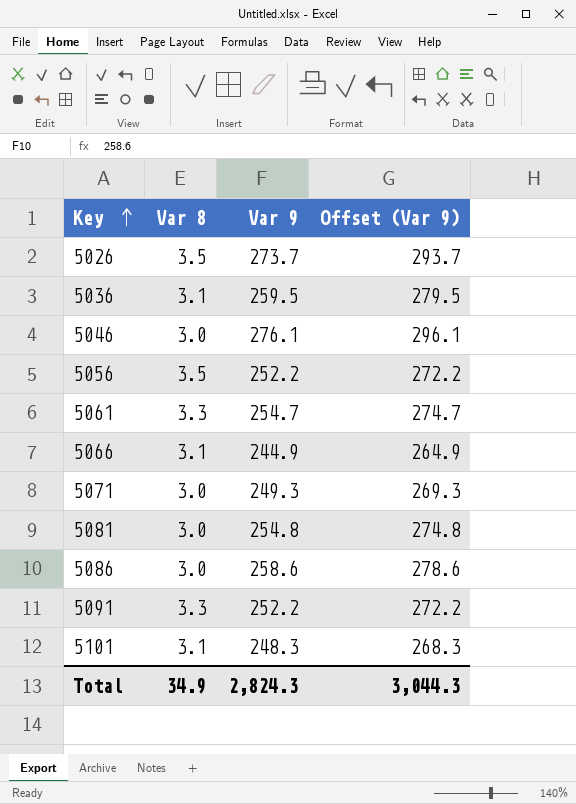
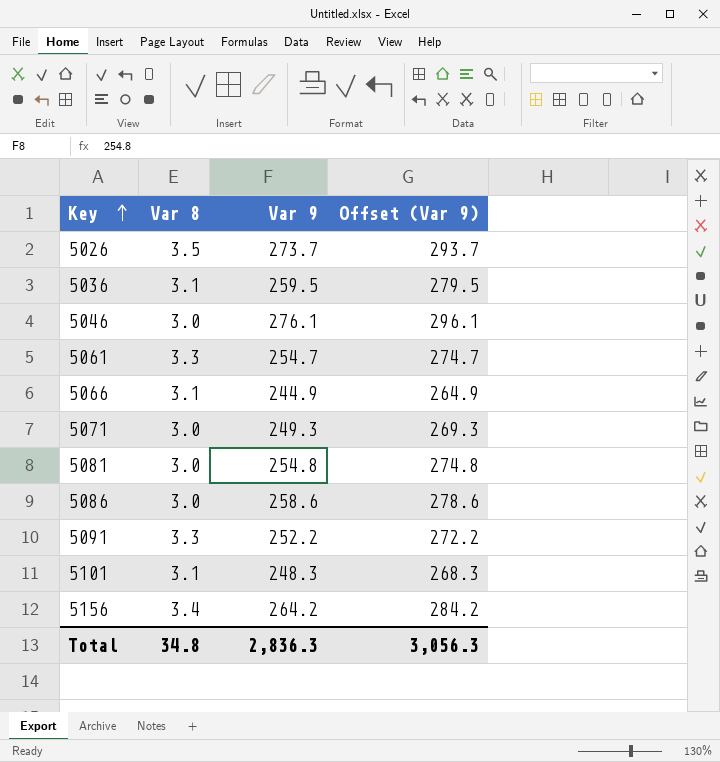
row 5056: 3.5 | 252.2 | 272.2 -> none
row 5156: none -> 3.4 | 264.2 | 284.2
Total | Var 8: 34.9 -> 34.8
Total | Var 9: 2,824.3 -> 2,836.3
Total | Offset (Var 9): 3,044.3 -> 3,056.3

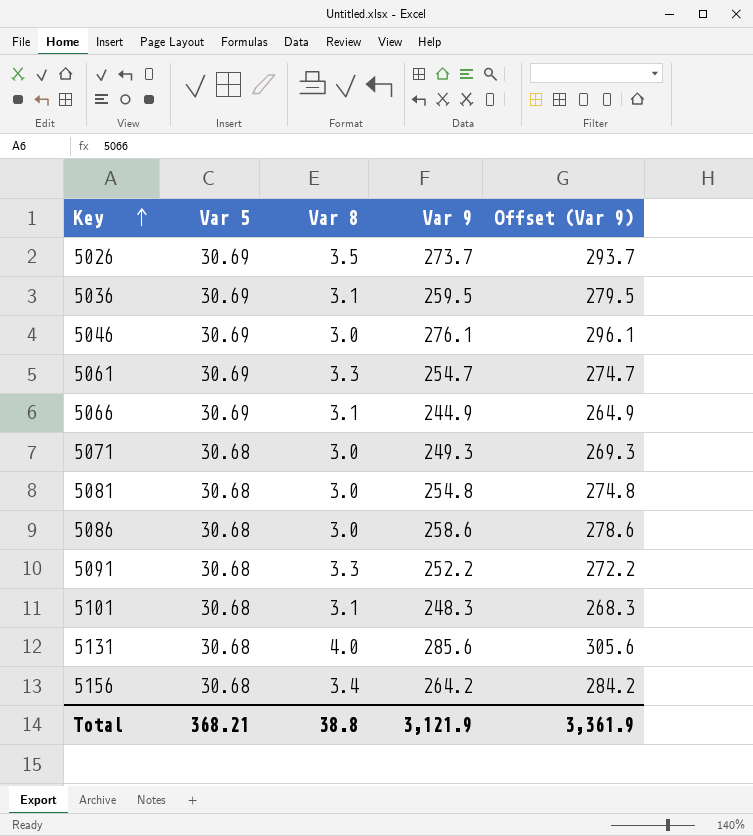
column Var 5 | position: none -> 2
row 5131: none -> 30.68 | 4.0 | 285.6 | 305.6
Total | Var 8: 34.8 -> 38.8
Total | Var 9: 2,836.3 -> 3,121.9
Total | Offset (Var 9): 3,056.3 -> 3,361.9

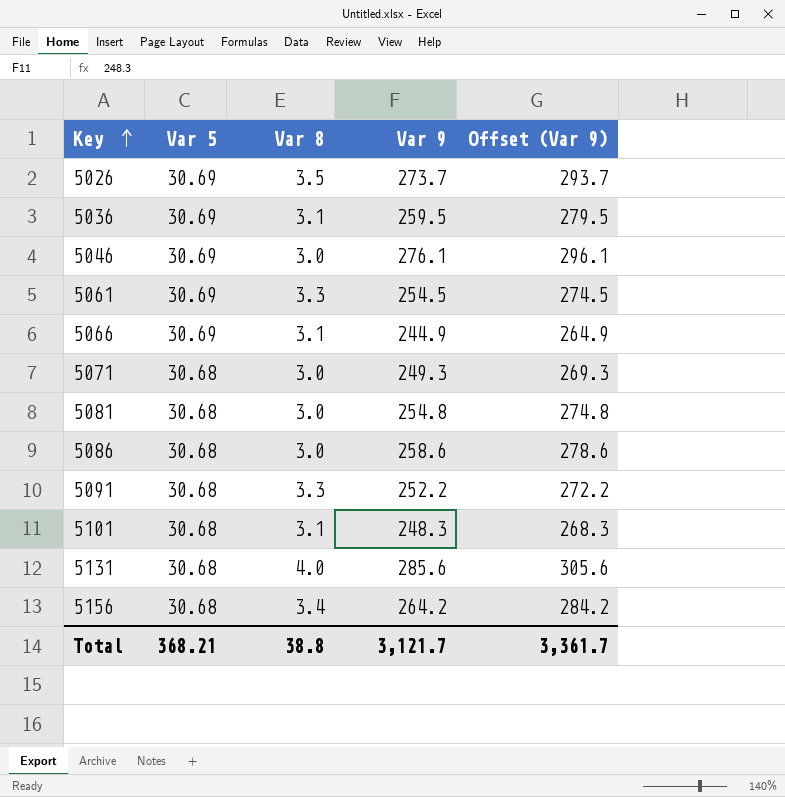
5061 | Var 9: 254.7 -> 254.5
5061 | Offset (Var 9): 274.7 -> 274.5
Total | Var 9: 3,121.9 -> 3,121.7
Total | Offset (Var 9): 3,361.9 -> 3,361.7

